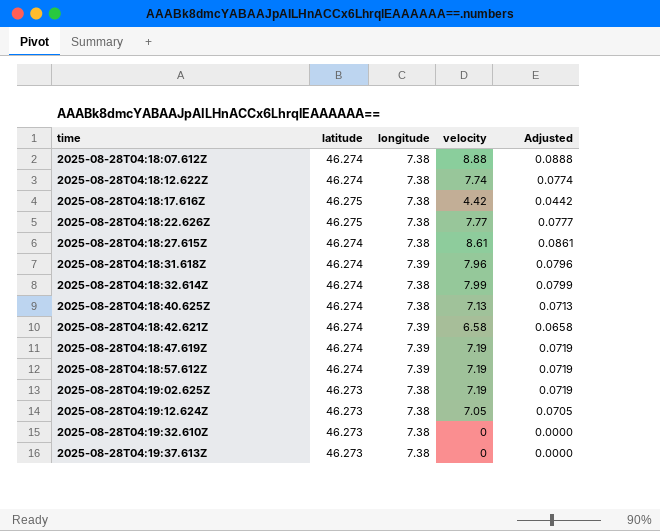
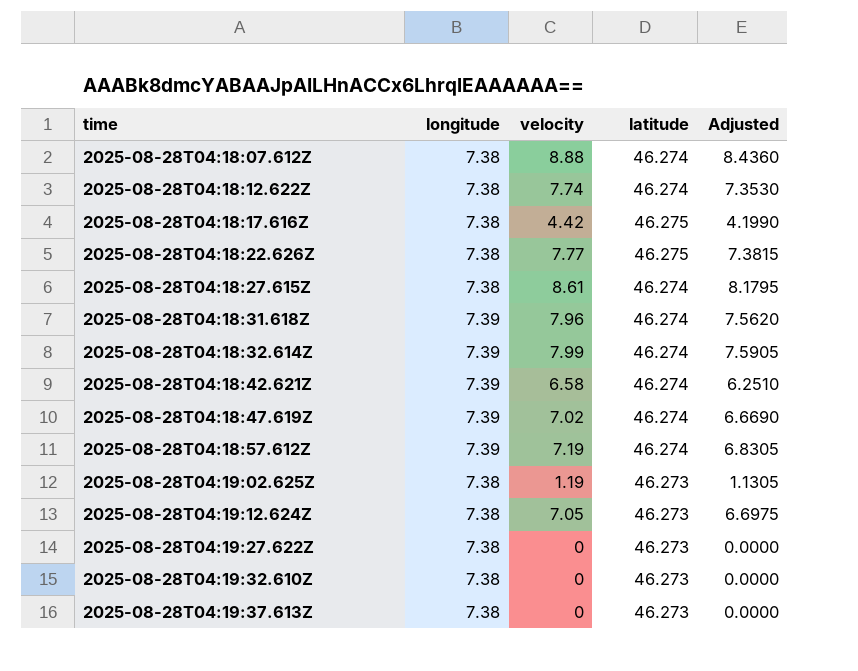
column latitude | position: 2 -> 4
column Adjusted | formula: [velocity] * 0.01 -> [velocity] * 0.95
row 2025-08-28T04:18:40.625Z: 46.274 | 7.38 | 7.13 | 0.0713 -> none
2025-08-28T04:18:32.614Z | longitude: 7.38 -> 7.39
2025-08-28T04:18:47.619Z | velocity: 7.19 -> 7.02
2025-08-28T04:19:02.625Z | velocity: 7.19 -> 1.19
row 2025-08-28T04:19:27.622Z: none -> 7.38 | 0 | 46.273 | 0.0000

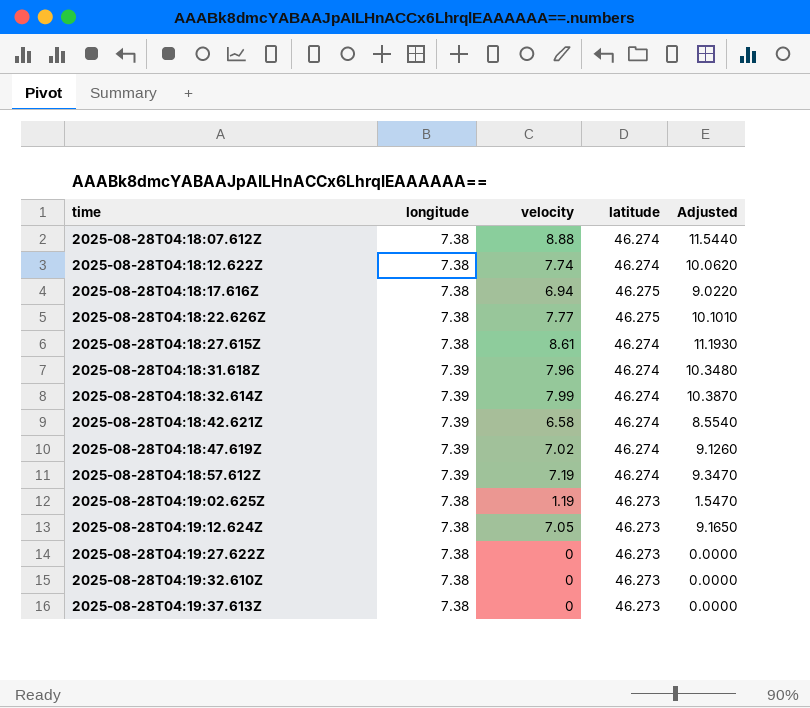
column Adjusted | formula: [velocity] * 0.95 -> [velocity] * 1.3
2025-08-28T04:18:17.616Z | velocity: 4.42 -> 6.94

